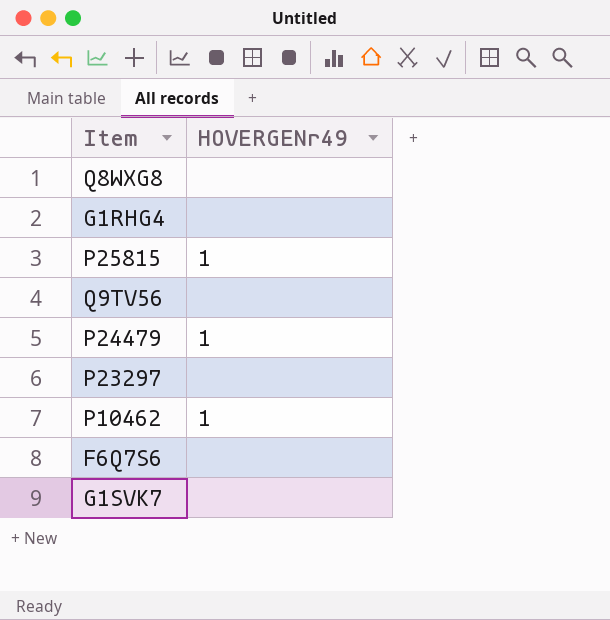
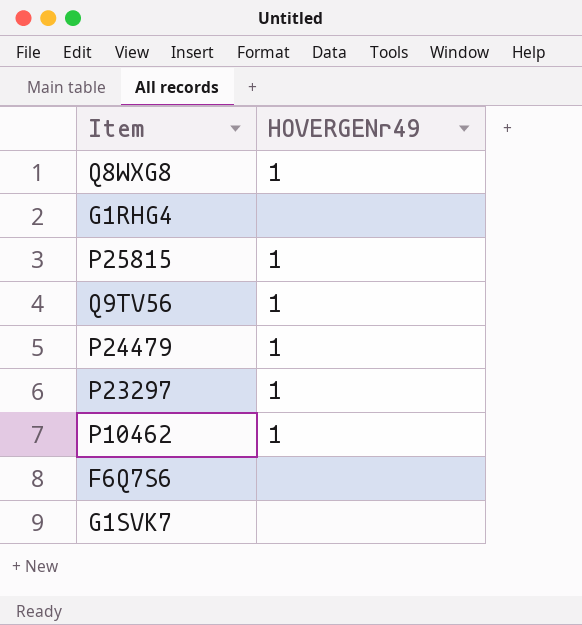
Q8WXG8 | HOVERGENr49: none -> 1
Q9TV56 | HOVERGENr49: none -> 1
P23297 | HOVERGENr49: none -> 1

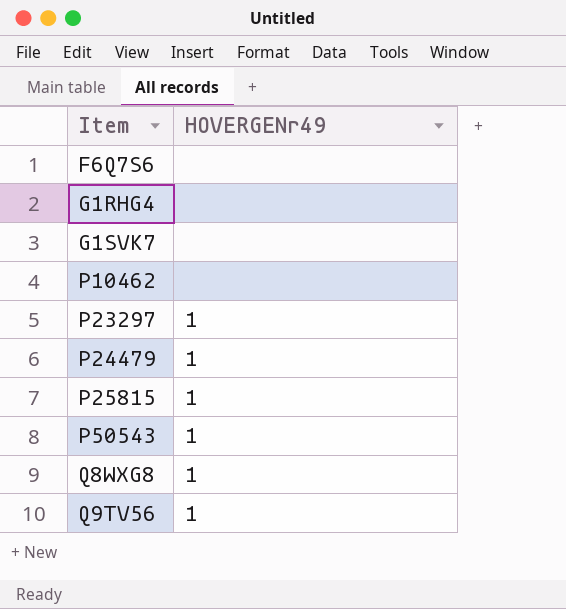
row order: none -> Item ascending
P10462 | HOVERGENr49: 1 -> none
row P50543: none -> 1

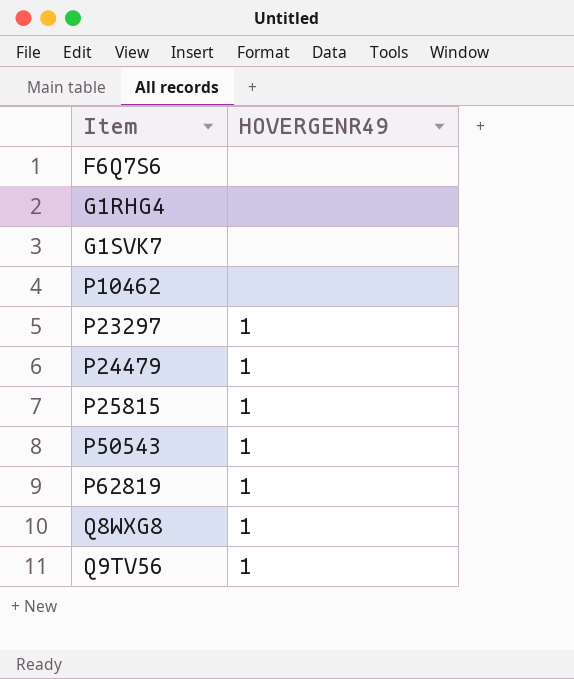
column name: HOVERGENr49 -> HOVERGENR49
row P62819: none -> 1

